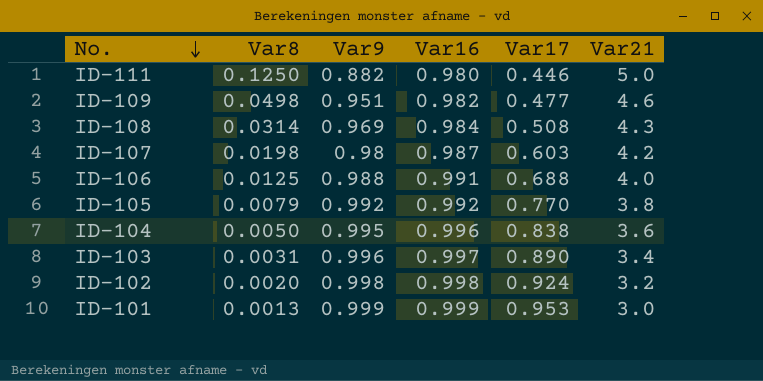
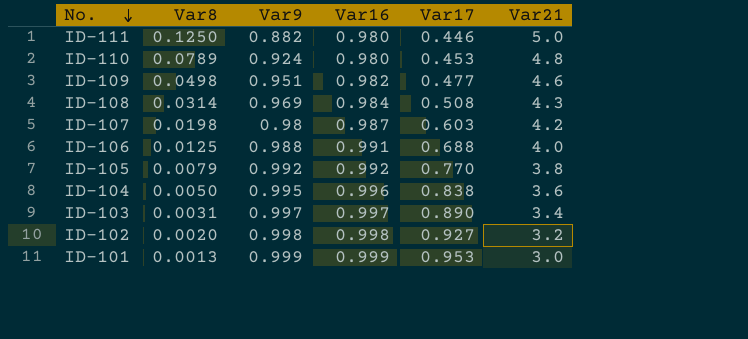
row ID-110: none -> 0.0789 | 0.924 | 0.980 | 0.453 | 4.8
ID-103 | Var9: 0.996 -> 0.997
ID-102 | Var17: 0.924 -> 0.927

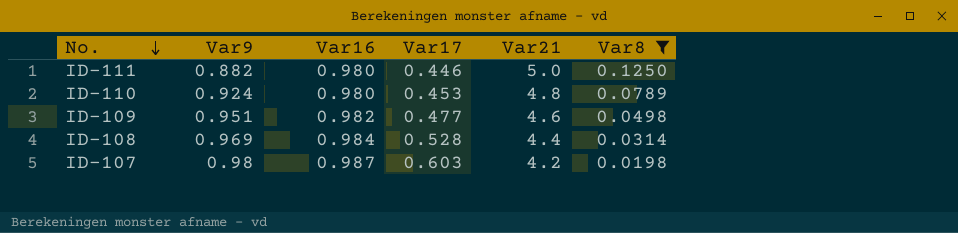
filter: none -> Var8 >= 0.0198
column Var8 | position: 2 -> 6
ID-108 | Var17: 0.508 -> 0.528
ID-108 | Var21: 4.3 -> 4.4

